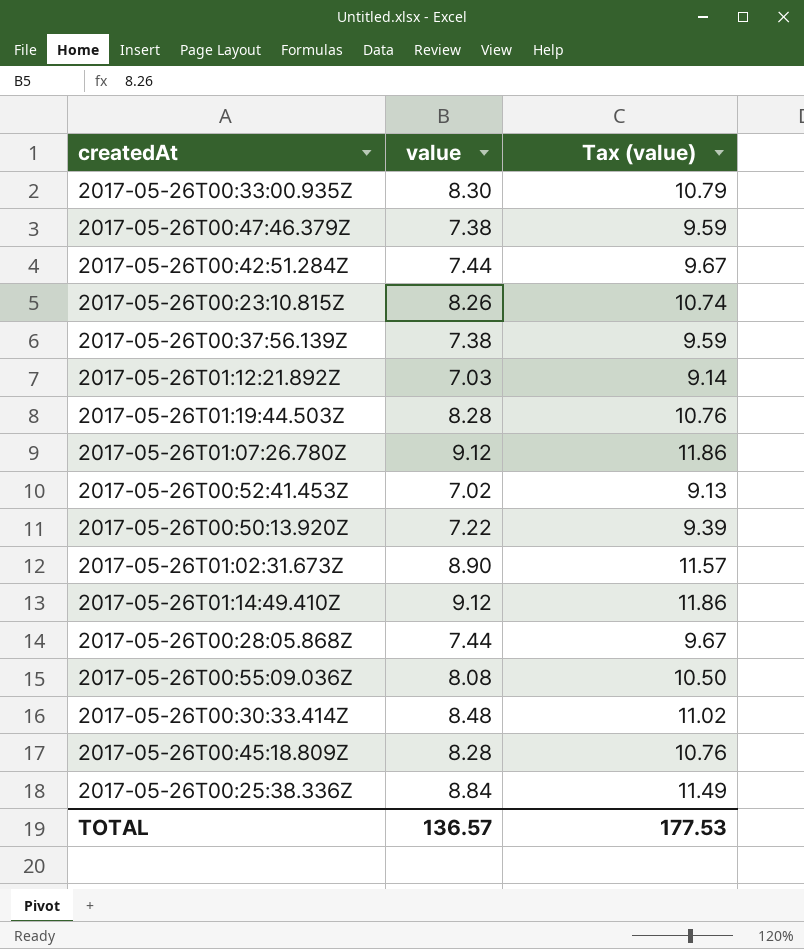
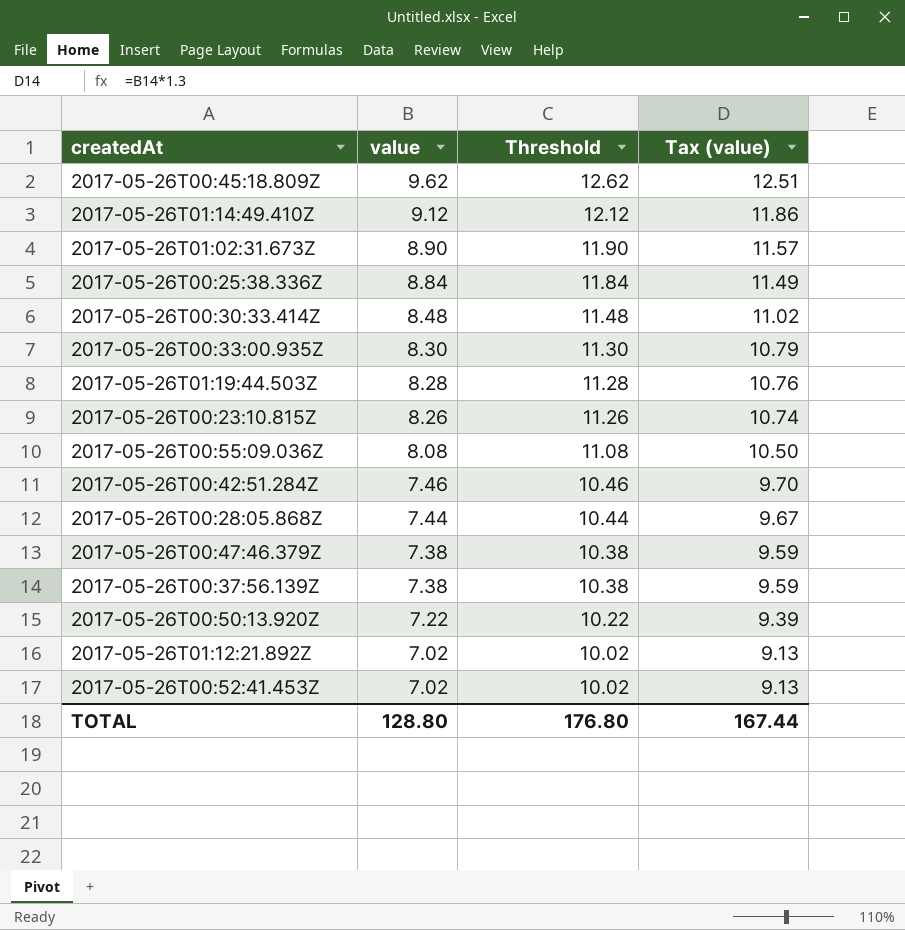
row order: none -> value descending
column Threshold | formula: none -> [value] + 3
row 2017-05-26T01:07:26.780Z: 9.12 | 11.86 -> none
2017-05-26T00:45:18.809Z | value: 8.28 -> 9.62
2017-05-26T00:45:18.809Z | Tax (value): 10.76 -> 12.51
2017-05-26T00:42:51.284Z | value: 7.44 -> 7.46
2017-05-26T00:42:51.284Z | Tax (value): 9.67 -> 9.70
2017-05-26T01:12:21.892Z | value: 7.03 -> 7.02
2017-05-26T01:12:21.892Z | Tax (value): 9.14 -> 9.13
TOTAL | value: 136.57 -> 128.80
TOTAL | Tax (value): 177.53 -> 167.44

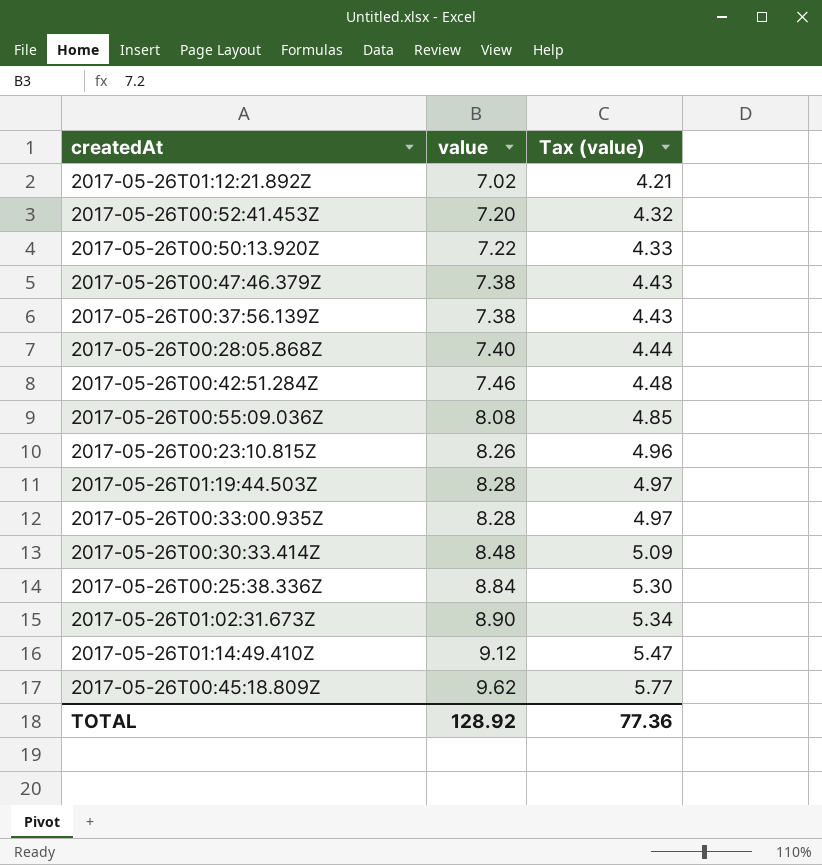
row order: value descending -> value ascending
column Threshold | formula: [value] + 3 -> none
column Tax (value) | formula: [value] * 1.3 -> [value] * 0.6
2017-05-26T00:52:41.453Z | value: 7.02 -> 7.20
2017-05-26T00:28:05.868Z | value: 7.44 -> 7.40
2017-05-26T00:33:00.935Z | value: 8.30 -> 8.28
TOTAL | value: 128.80 -> 128.92
TOTAL | Tax (value): 167.44 -> 77.36

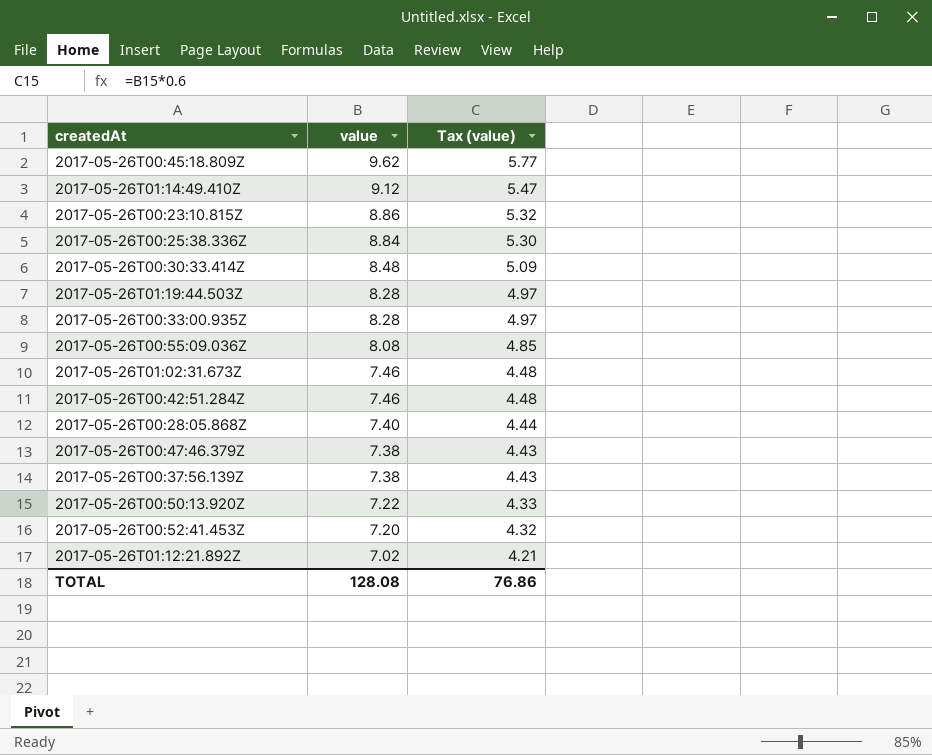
row order: value ascending -> value descending
2017-05-26T00:23:10.815Z | value: 8.26 -> 8.86
2017-05-26T00:23:10.815Z | Tax (value): 4.96 -> 5.32
2017-05-26T01:02:31.673Z | value: 8.90 -> 7.46
2017-05-26T01:02:31.673Z | Tax (value): 5.34 -> 4.48
TOTAL | value: 128.92 -> 128.08
TOTAL | Tax (value): 77.36 -> 76.86

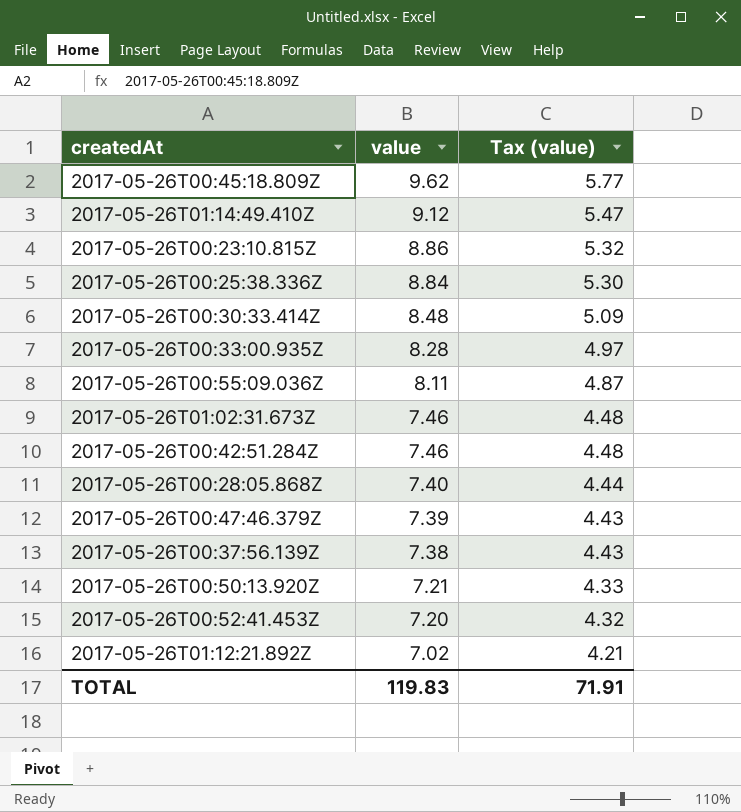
row 2017-05-26T01:19:44.503Z: 8.28 | 4.97 -> none
2017-05-26T00:55:09.036Z | value: 8.08 -> 8.11
2017-05-26T00:55:09.036Z | Tax (value): 4.85 -> 4.87
2017-05-26T00:47:46.379Z | value: 7.38 -> 7.39
2017-05-26T00:50:13.920Z | value: 7.22 -> 7.21
TOTAL | value: 128.08 -> 119.83
TOTAL | Tax (value): 76.86 -> 71.91

